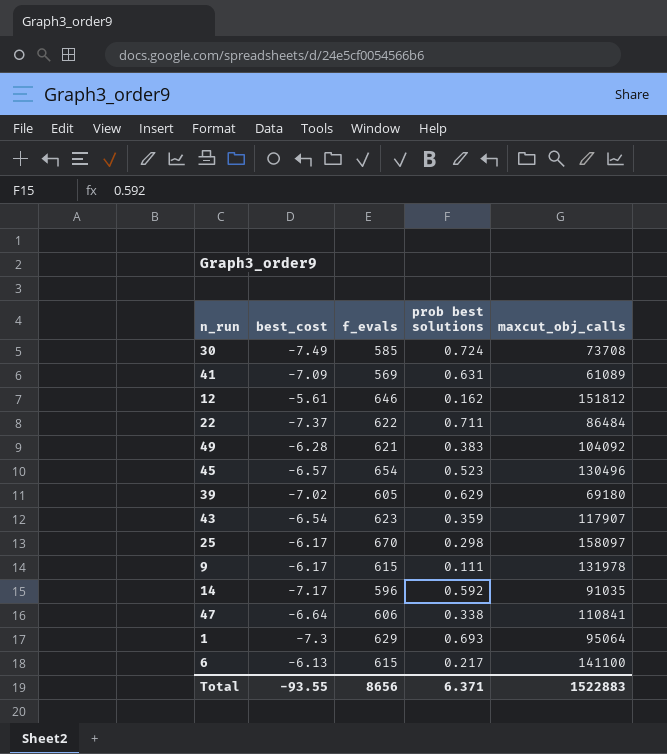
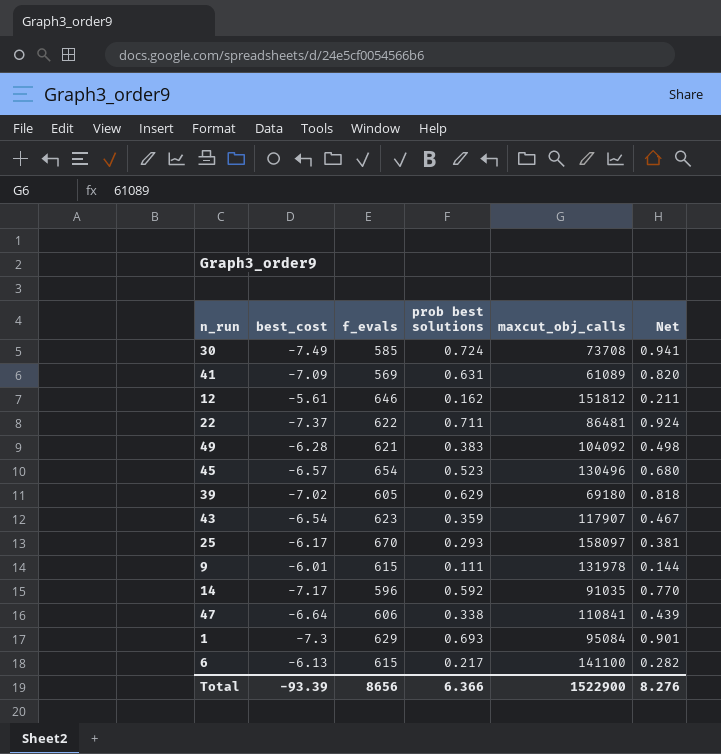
column Net | formula: none -> [prob best solutions] * 1.3
22 | maxcut_obj_calls: 86484 -> 86481
25 | prob best solutions: 0.298 -> 0.293
9 | best_cost: -6.17 -> -6.01
1 | maxcut_obj_calls: 95064 -> 95084
Total | best_cost: -93.55 -> -93.39
Total | prob best solutions: 6.371 -> 6.366
Total | maxcut_obj_calls: 1522883 -> 1522900

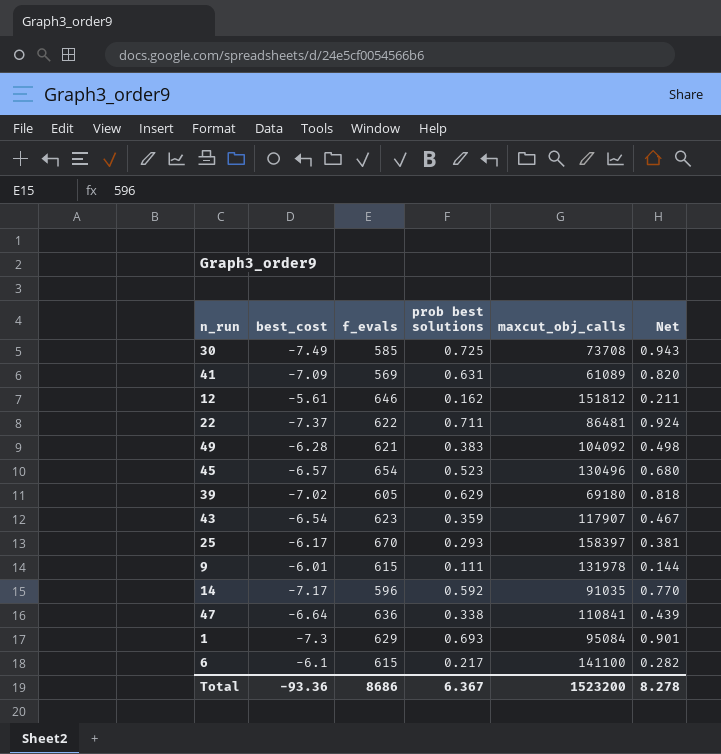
30 | prob best solutions: 0.724 -> 0.725
30 | Net: 0.941 -> 0.943
25 | maxcut_obj_calls: 158097 -> 158397
47 | f_evals: 606 -> 636
6 | best_cost: -6.13 -> -6.1
Total | best_cost: -93.39 -> -93.36
Total | f_evals: 8656 -> 8686
Total | prob best solutions: 6.366 -> 6.367
Total | maxcut_obj_calls: 1522900 -> 1523200
Total | Net: 8.276 -> 8.278

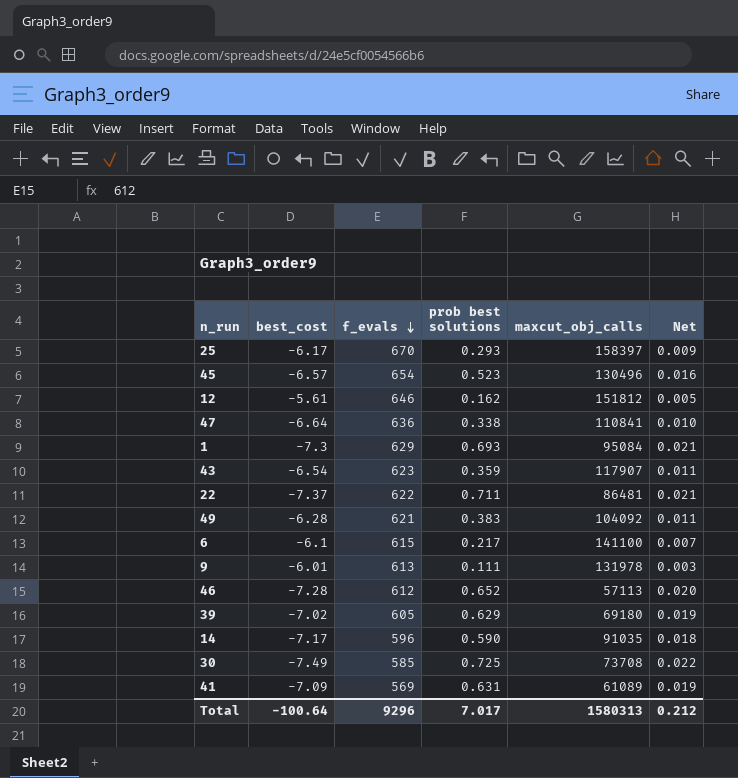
row order: none -> f_evals descending
column Net | formula: [prob best solutions] * 1.3 -> [prob best solutions] * 0.03
9 | f_evals: 615 -> 613
row 46: none -> -7.28 | 612 | 0.652 | 57113 | 0.020
14 | prob best solutions: 0.592 -> 0.590
Total | best_cost: -93.36 -> -100.64
Total | f_evals: 8686 -> 9296
Total | prob best solutions: 6.367 -> 7.017
Total | maxcut_obj_calls: 1523200 -> 1580313
Total | Net: 8.278 -> 0.212

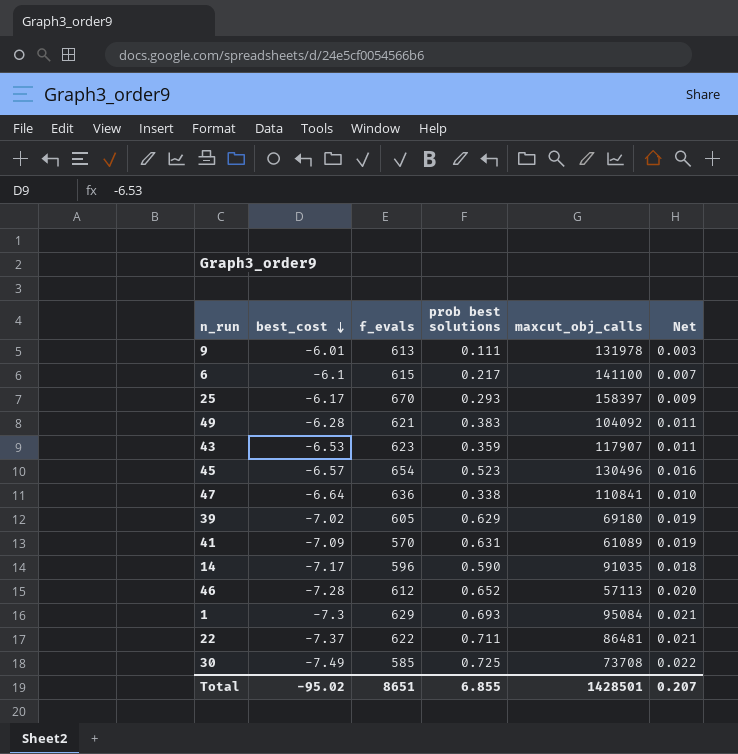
row order: f_evals descending -> best_cost descending
row 12: -5.61 | 646 | 0.162 | 151812 | 0.005 -> none
43 | best_cost: -6.54 -> -6.53
41 | f_evals: 569 -> 570
Total | best_cost: -100.64 -> -95.02
Total | f_evals: 9296 -> 8651
Total | prob best solutions: 7.017 -> 6.855
Total | maxcut_obj_calls: 1580313 -> 1428501
Total | Net: 0.212 -> 0.207

